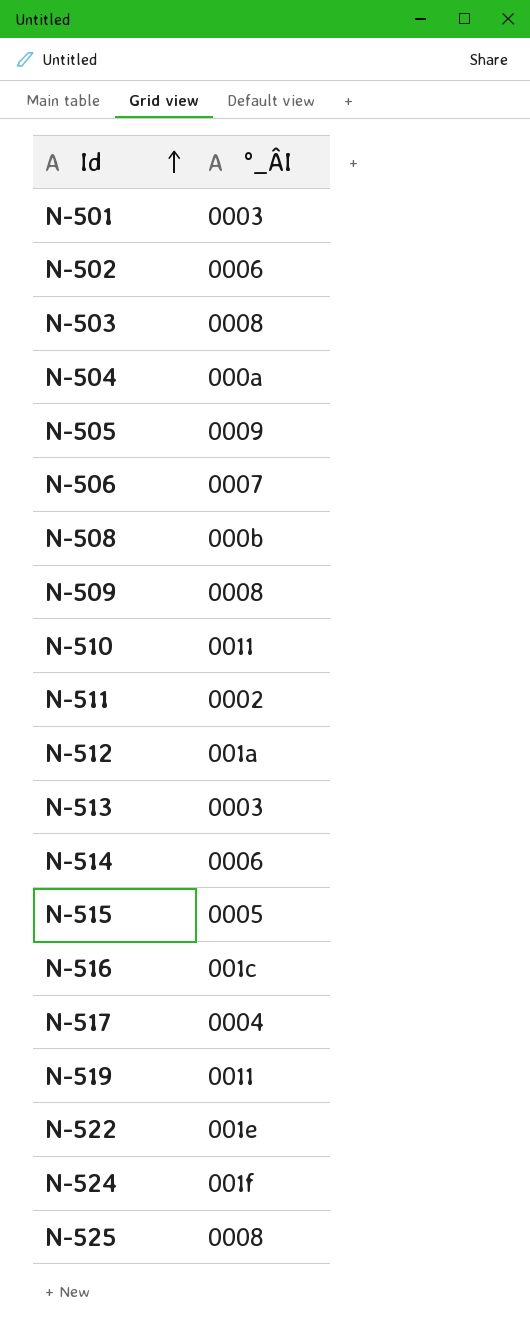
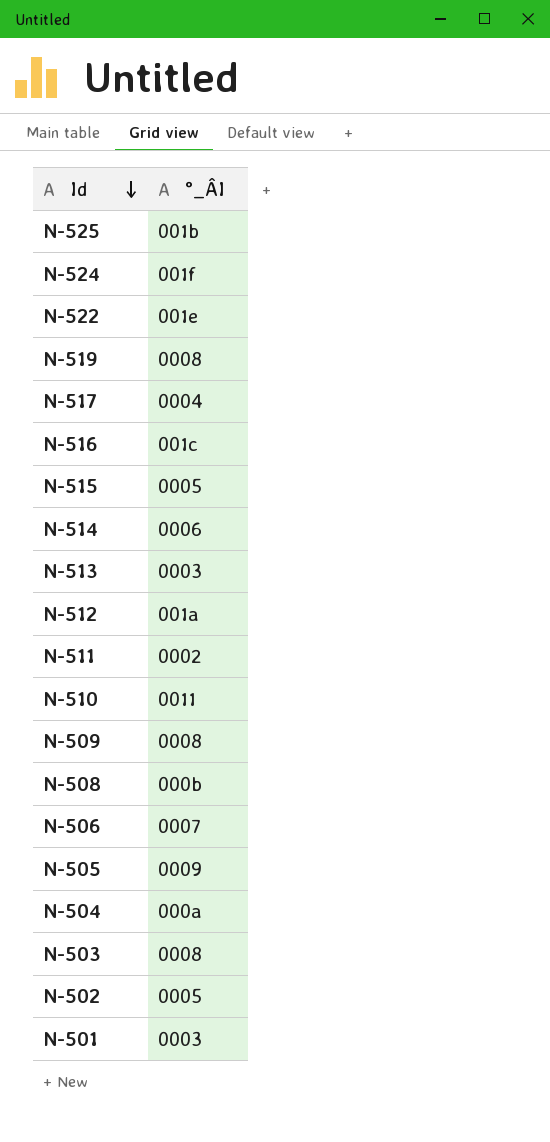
row order: Id ascending -> Id descending
N-525 | °_ÂI: 0008 -> 001b
N-519 | °_ÂI: 0011 -> 0008
N-502 | °_ÂI: 0006 -> 0005

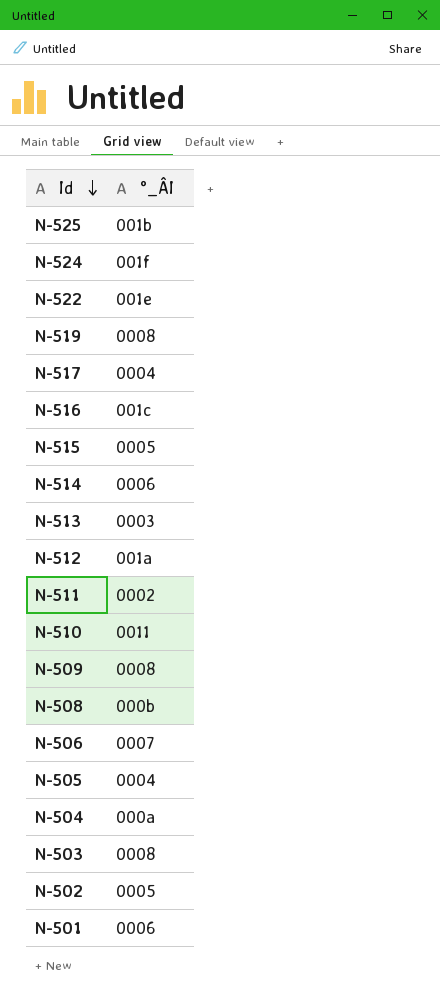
N-505 | °_ÂI: 0009 -> 0004
N-501 | °_ÂI: 0003 -> 0006

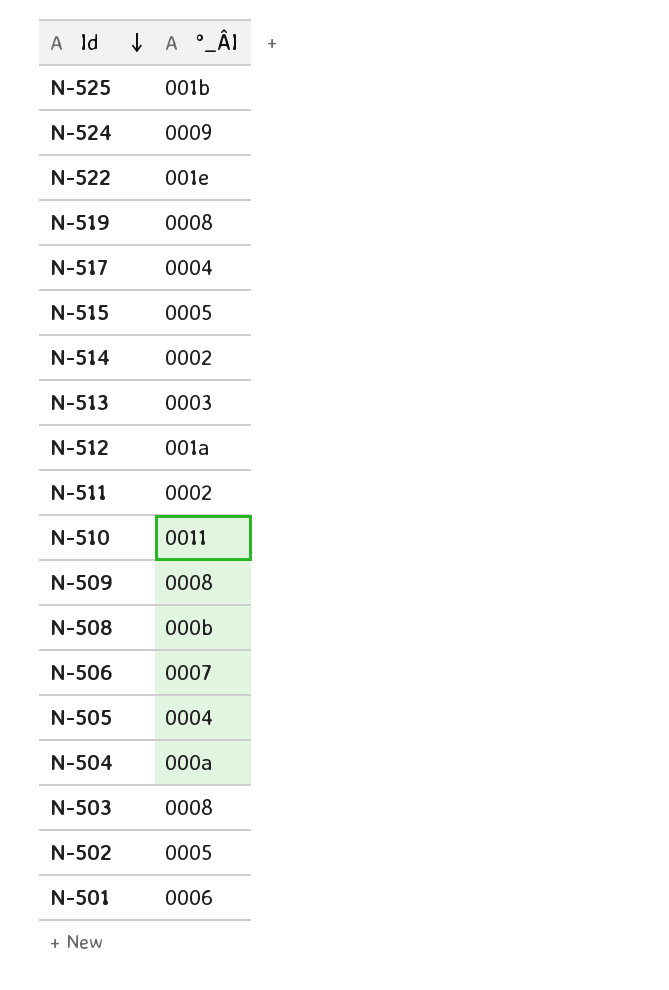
row N-516: 001c -> none
N-524 | °_ÂI: 001f -> 0009
N-514 | °_ÂI: 0006 -> 0002

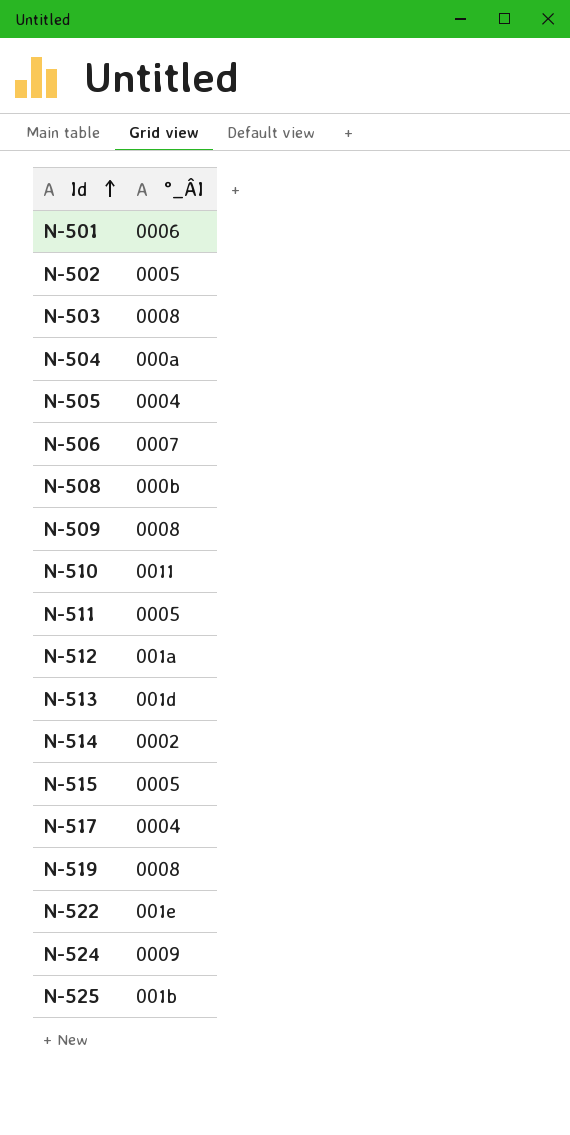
row order: Id descending -> Id ascending
N-511 | °_ÂI: 0002 -> 0005
N-513 | °_ÂI: 0003 -> 001d

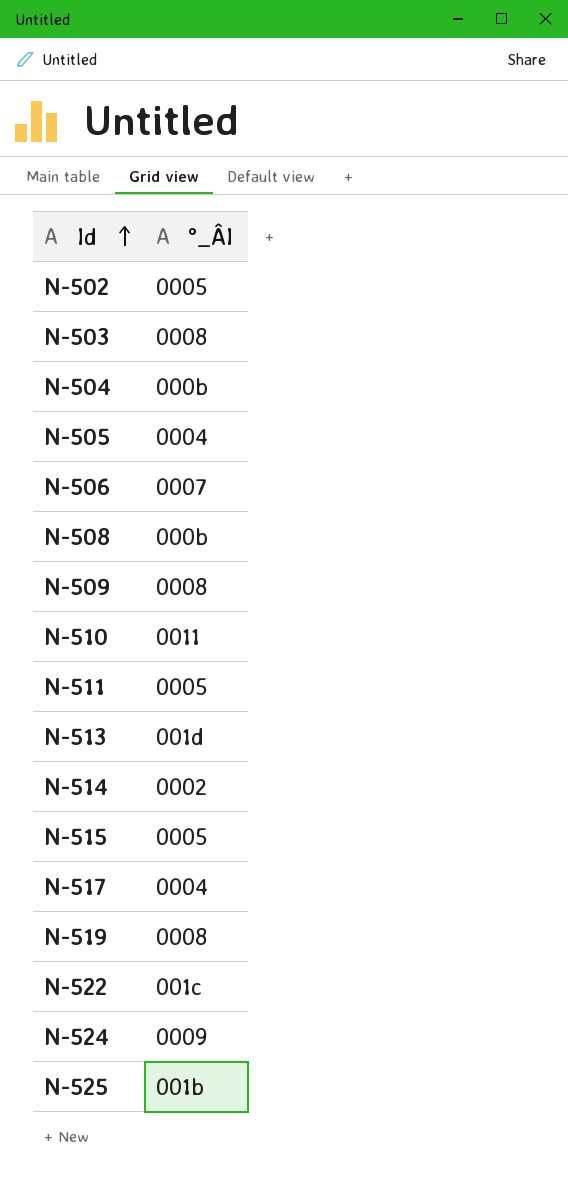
row N-501: 0006 -> none
row N-512: 001a -> none
N-504 | °_ÂI: 000a -> 000b
N-522 | °_ÂI: 001e -> 001c

